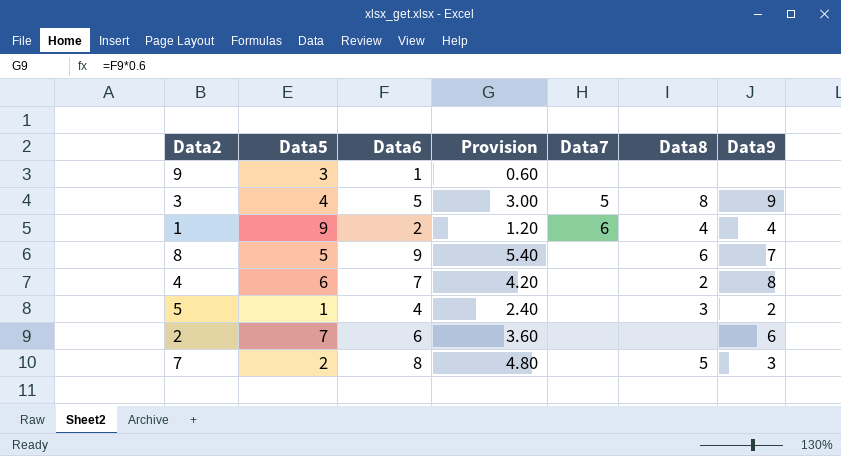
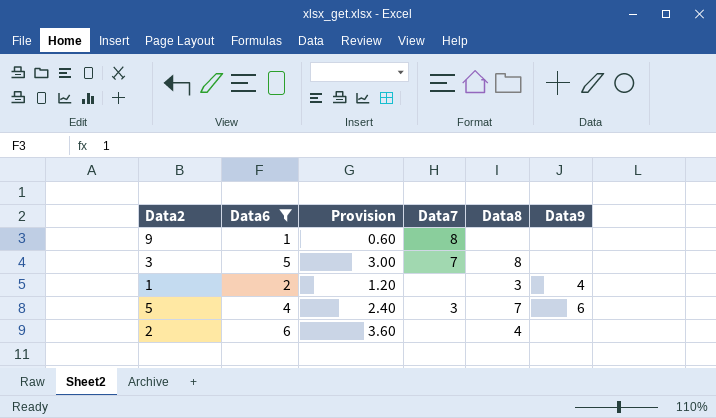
filter: none -> Data6 <= 6
column Data5 | position: 2 -> none
9 | Data7: none -> 8
3 | Data7: 5 -> 7
3 | Data9: 9 -> none
1 | Data7: 6 -> none
1 | Data8: 4 -> 3
5 | Data7: none -> 3
5 | Data8: 3 -> 7
5 | Data9: 2 -> 6
2 | Data8: none -> 4
2 | Data9: 6 -> none

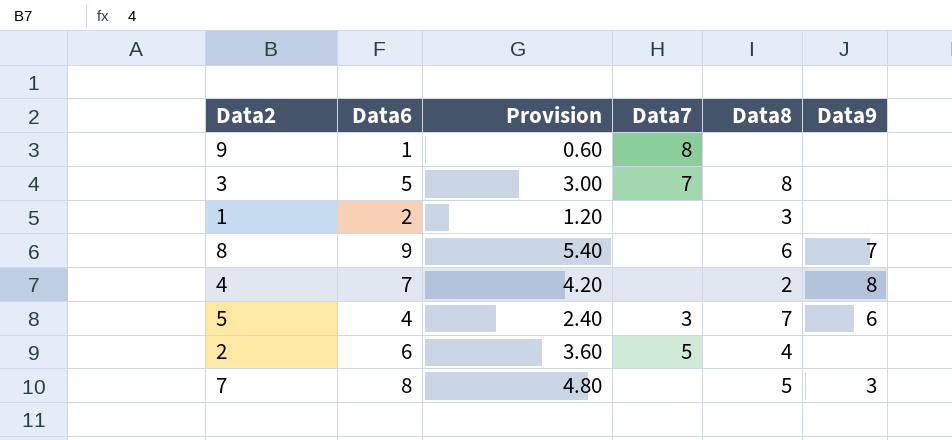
filter: Data6 <= 6 -> none
1 | Data9: 4 -> none
2 | Data7: none -> 5

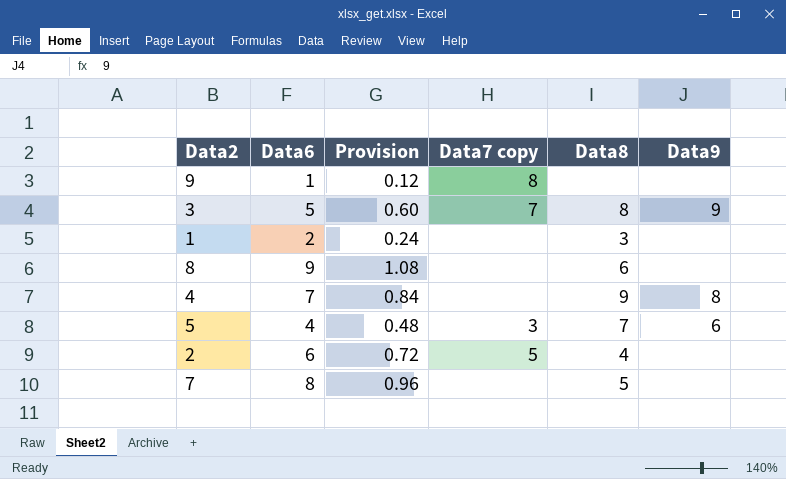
column Provision | formula: [Data6] * 0.6 -> [Data6] * 0.12
column name: Data7 -> Data7 copy
3 | Data9: none -> 9
8 | Data9: 7 -> none
4 | Data8: 2 -> 9
7 | Data9: 3 -> none

